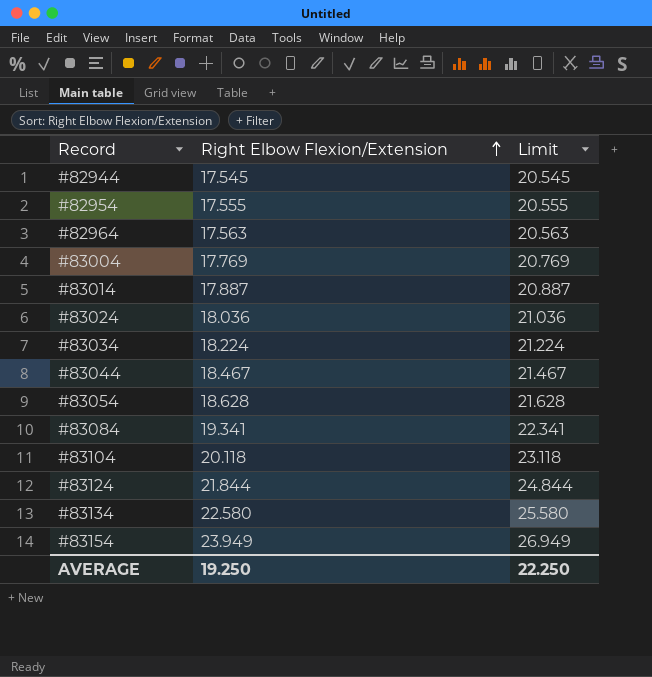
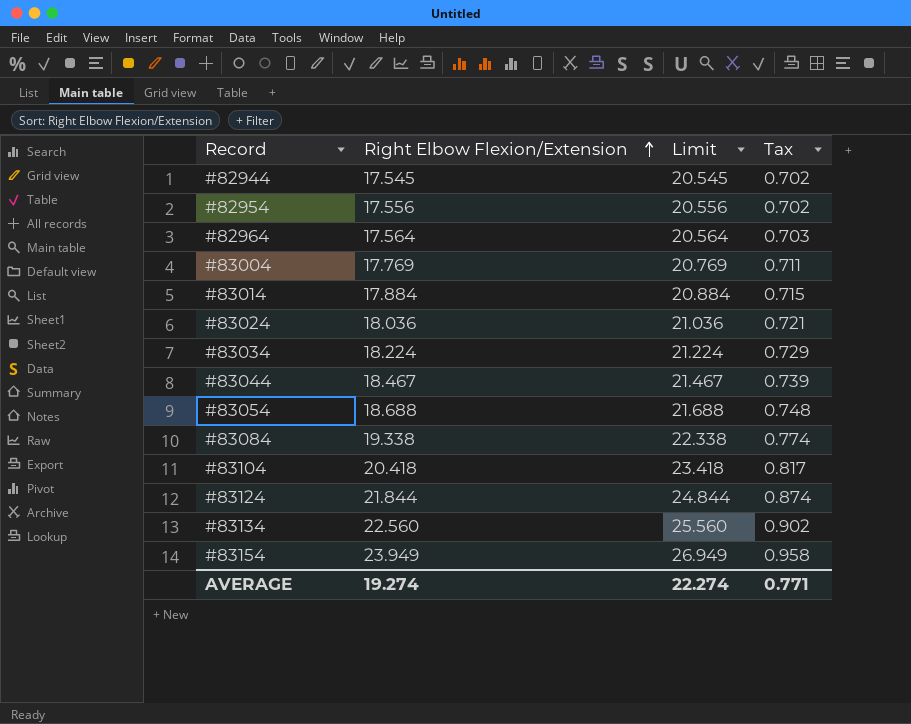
column Tax | formula: none -> [Right Elbow Flexion/Extension] * 0.04
#82954 | Right Elbow Flexion/Extension: 17.555 -> 17.556
#82954 | Limit: 20.555 -> 20.556
#82964 | Right Elbow Flexion/Extension: 17.563 -> 17.564
#82964 | Limit: 20.563 -> 20.564
#83014 | Right Elbow Flexion/Extension: 17.887 -> 17.884
#83014 | Limit: 20.887 -> 20.884
#83054 | Right Elbow Flexion/Extension: 18.628 -> 18.688
#83054 | Limit: 21.628 -> 21.688
#83084 | Right Elbow Flexion/Extension: 19.341 -> 19.338
#83084 | Limit: 22.341 -> 22.338
#83104 | Right Elbow Flexion/Extension: 20.118 -> 20.418
#83104 | Limit: 23.118 -> 23.418
#83134 | Right Elbow Flexion/Extension: 22.580 -> 22.560
#83134 | Limit: 25.580 -> 25.560
AVERAGE | Right Elbow Flexion/Extension: 19.250 -> 19.274
AVERAGE | Limit: 22.250 -> 22.274

